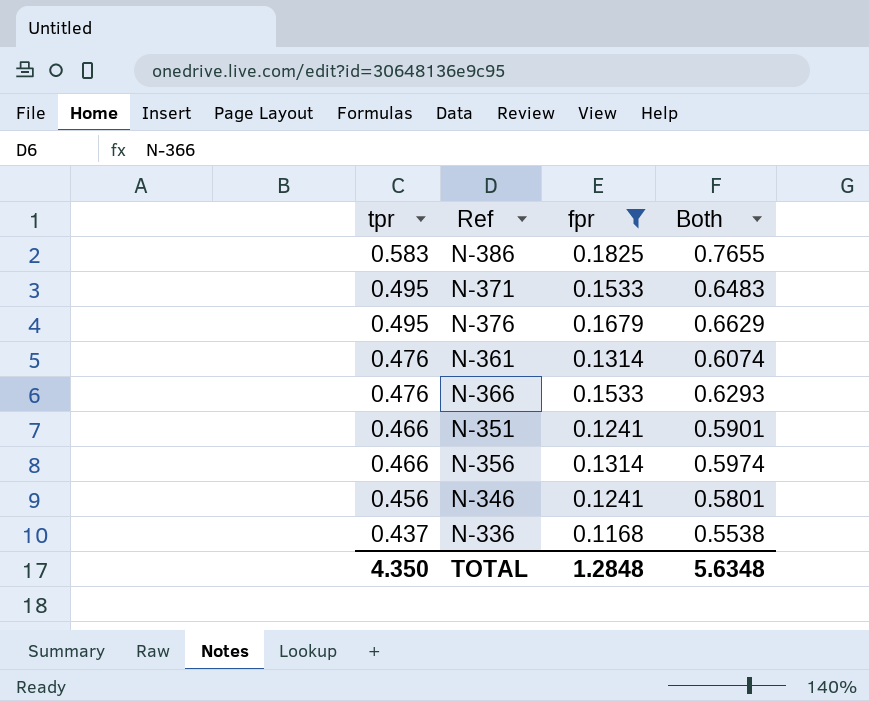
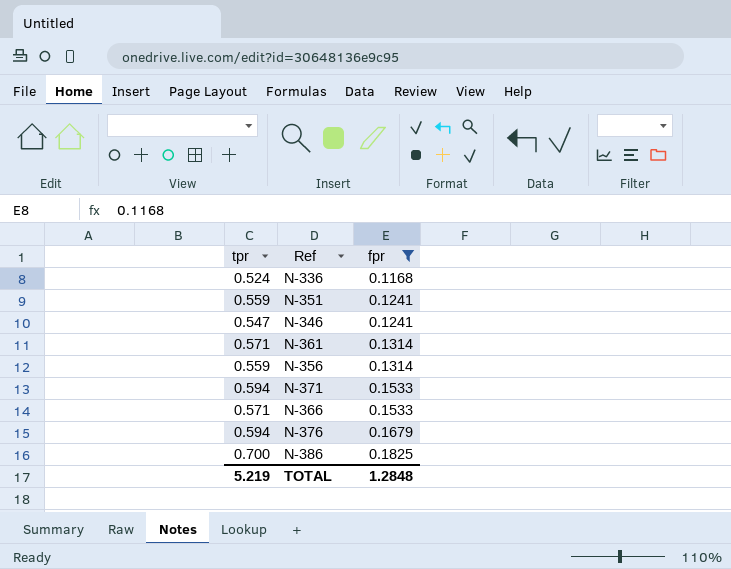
row order: tpr descending -> fpr ascending
column Both | formula: [tpr] + [fpr] -> none
N-336 | tpr: 0.437 -> 0.524
N-351 | tpr: 0.466 -> 0.559
N-346 | tpr: 0.456 -> 0.547
N-361 | tpr: 0.476 -> 0.571
N-356 | tpr: 0.466 -> 0.559
N-371 | tpr: 0.495 -> 0.594
N-366 | tpr: 0.476 -> 0.571
N-376 | tpr: 0.495 -> 0.594
N-386 | tpr: 0.583 -> 0.700
TOTAL | tpr: 4.350 -> 5.219

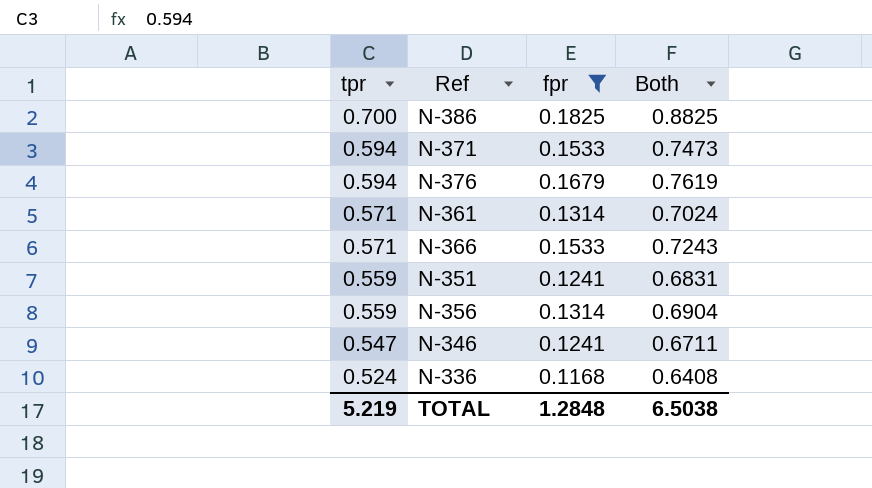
row order: fpr ascending -> tpr descending
column Both | formula: none -> [tpr] + [fpr]

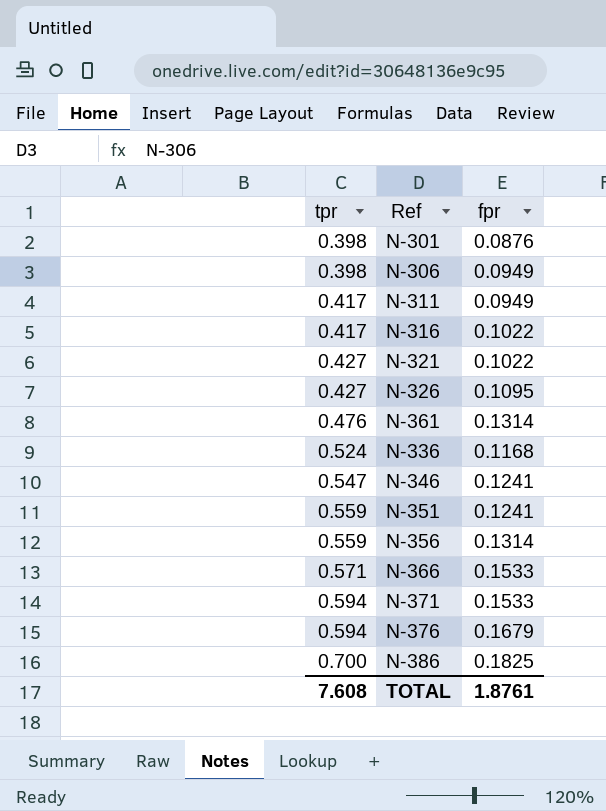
filter: fpr >= 0.1168 -> none
row order: tpr descending -> tpr ascending
column Both | formula: [tpr] + [fpr] -> none
N-361 | tpr: 0.571 -> 0.476
TOTAL | tpr: 5.219 -> 7.608
TOTAL | fpr: 1.2848 -> 1.8761

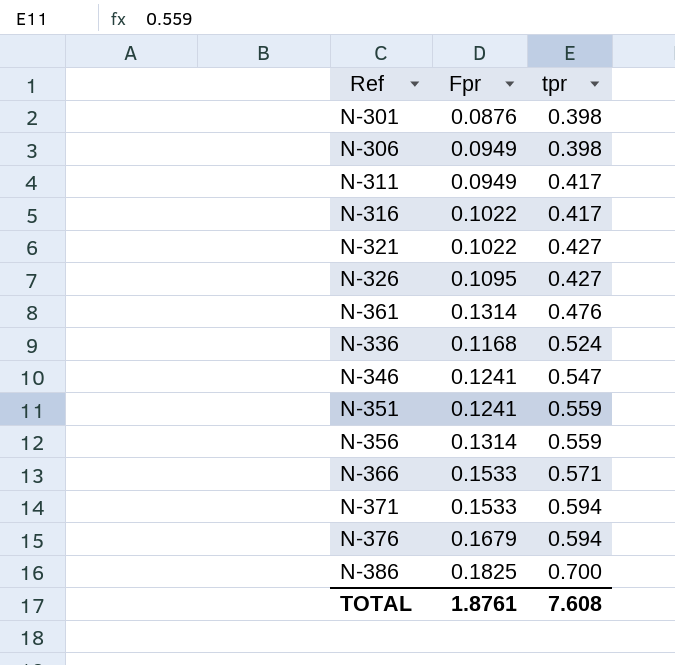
column name: fpr -> Fpr
column tpr | position: 1 -> 3

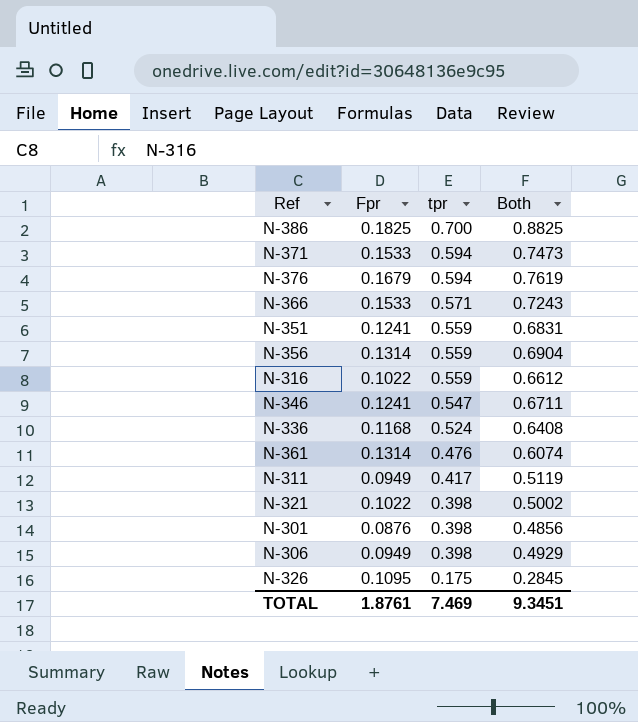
row order: tpr ascending -> tpr descending
column Both | formula: none -> [Fpr] + [tpr]
N-316 | tpr: 0.417 -> 0.559
N-321 | tpr: 0.427 -> 0.398
N-326 | tpr: 0.427 -> 0.175
TOTAL | tpr: 7.608 -> 7.469

